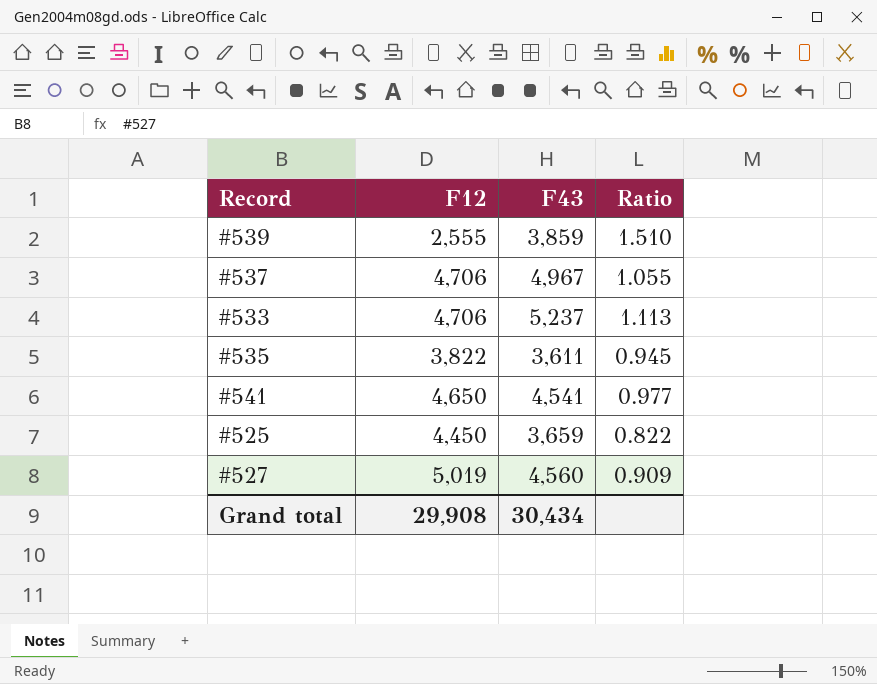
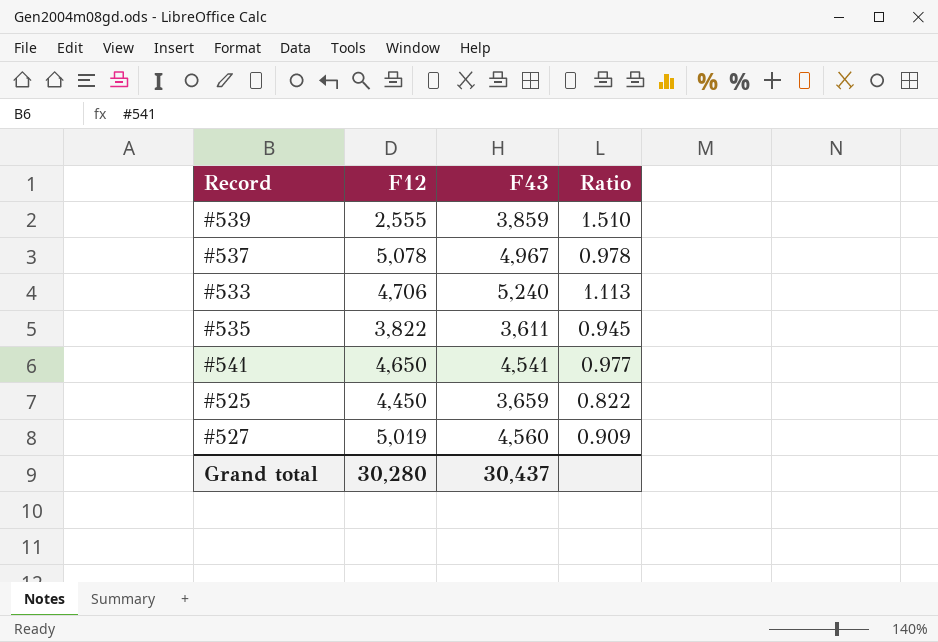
#537 | F12: 4,706 -> 5,078
#537 | Ratio: 1.055 -> 0.978
#533 | F43: 5,237 -> 5,240
Grand total | F12: 29,908 -> 30,280
Grand total | F43: 30,434 -> 30,437

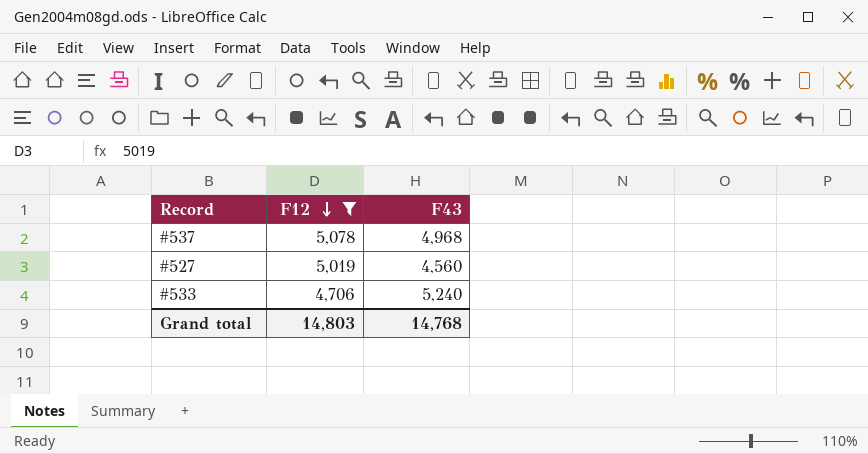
filter: none -> F12 >= 4,706
row order: none -> F12 descending
column Ratio | formula: [F43] / [F12] -> none
#537 | F43: 4,967 -> 4,968
Grand total | F12: 30,280 -> 14,803
Grand total | F43: 30,437 -> 14,768

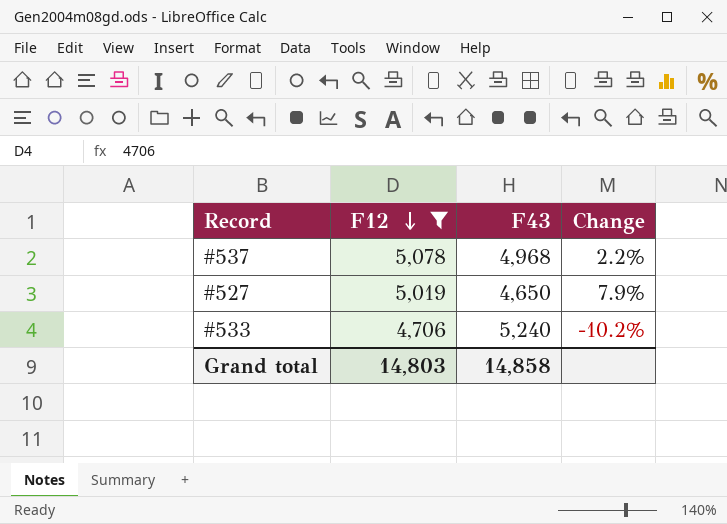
column Change | formula: none -> ([F12] - [F43]) / [F43]
#527 | F43: 4,560 -> 4,650
Grand total | F43: 14,768 -> 14,858

